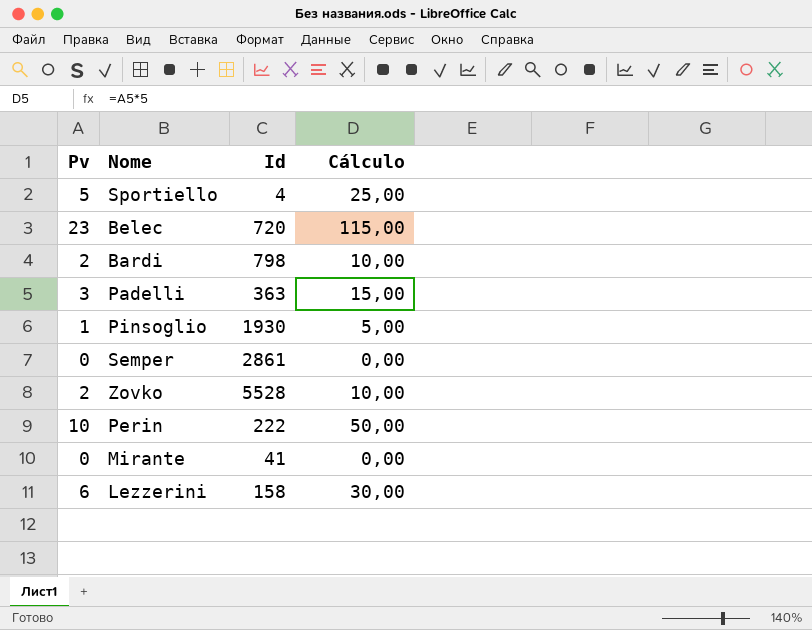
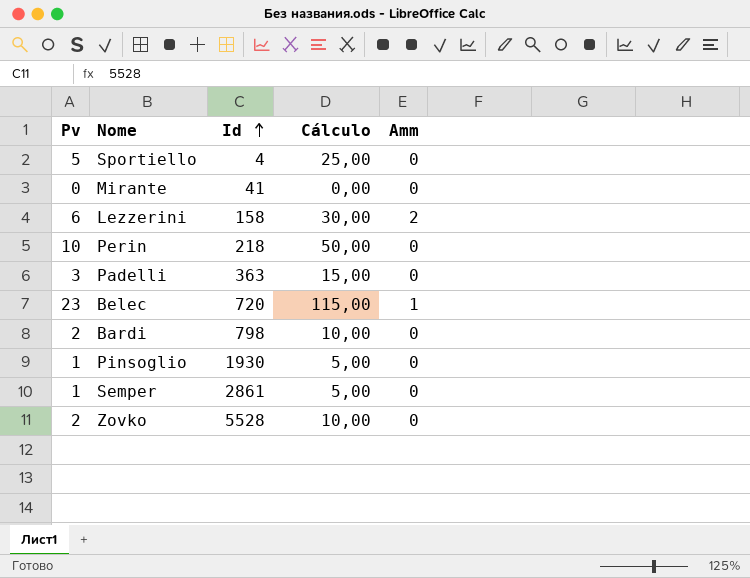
row order: none -> Id ascending
column Amm | position: none -> 5
Perin | Id: 222 -> 218
Semper | Pv: 0 -> 1
Semper | Cálculo: 0,00 -> 5,00

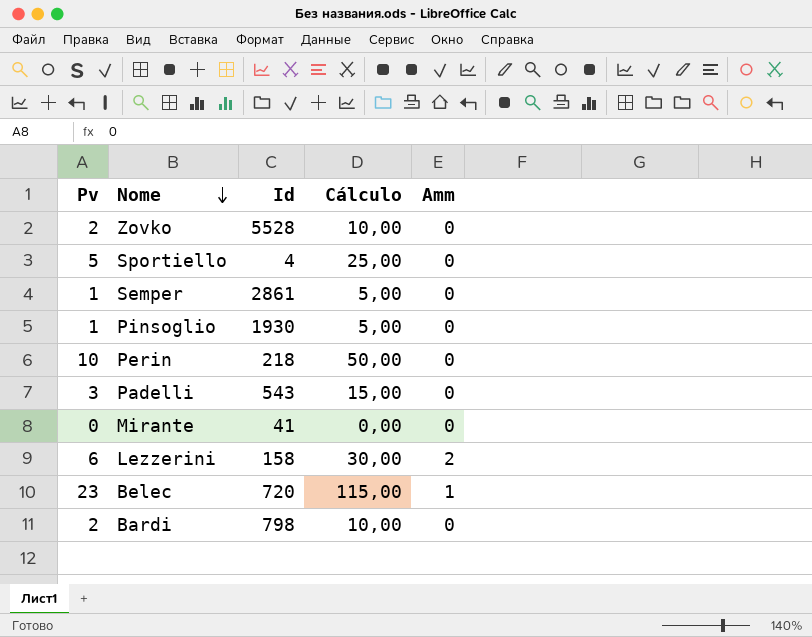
row order: Id ascending -> Nome descending
Padelli | Id: 363 -> 543

